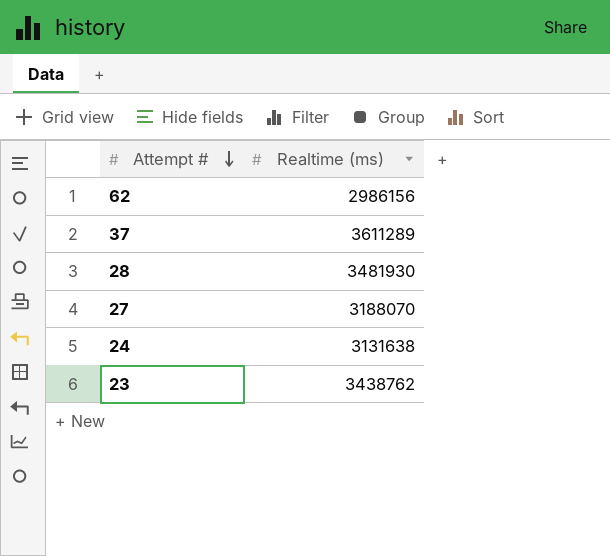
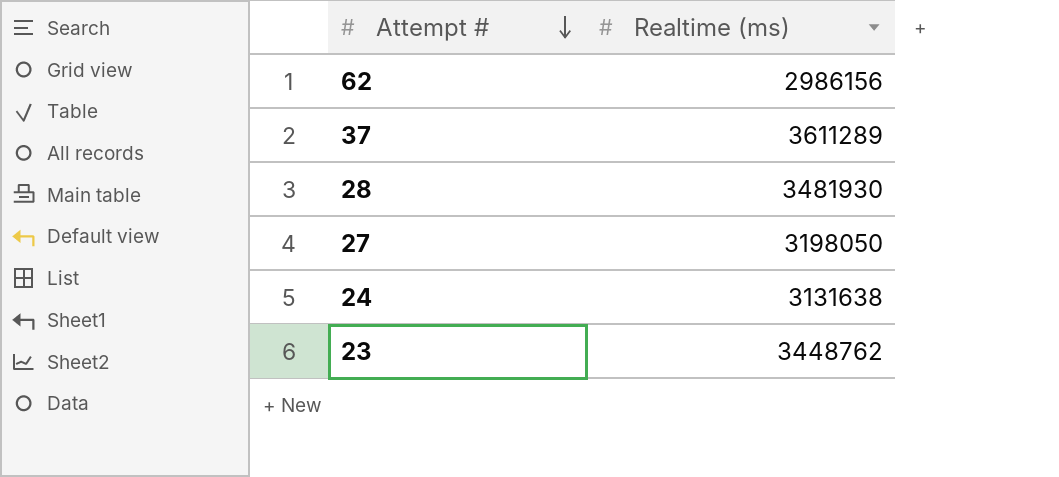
27 | Realtime (ms): 3188070 -> 3198050
23 | Realtime (ms): 3438762 -> 3448762

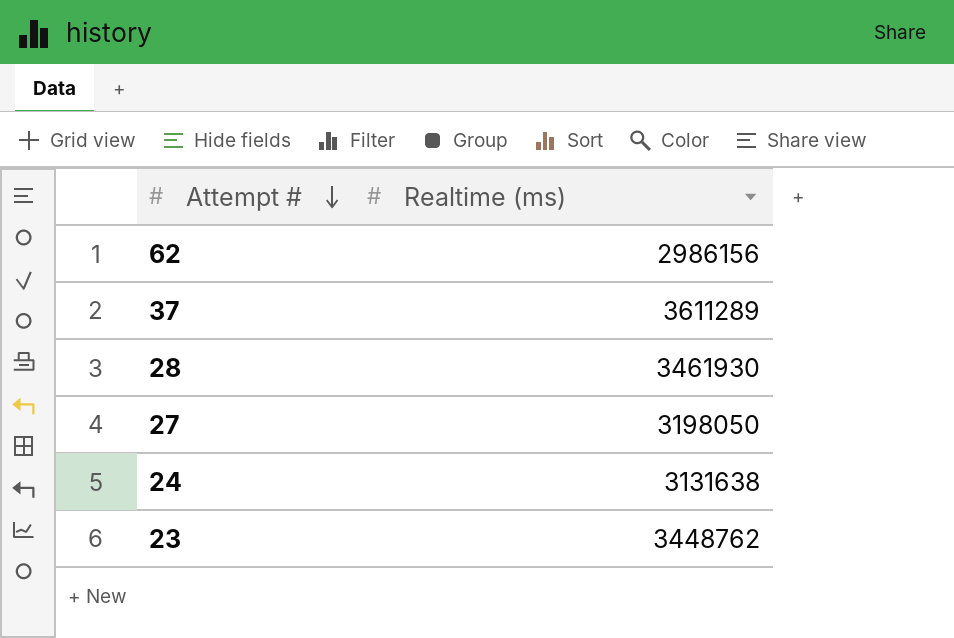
28 | Realtime (ms): 3481930 -> 3461930

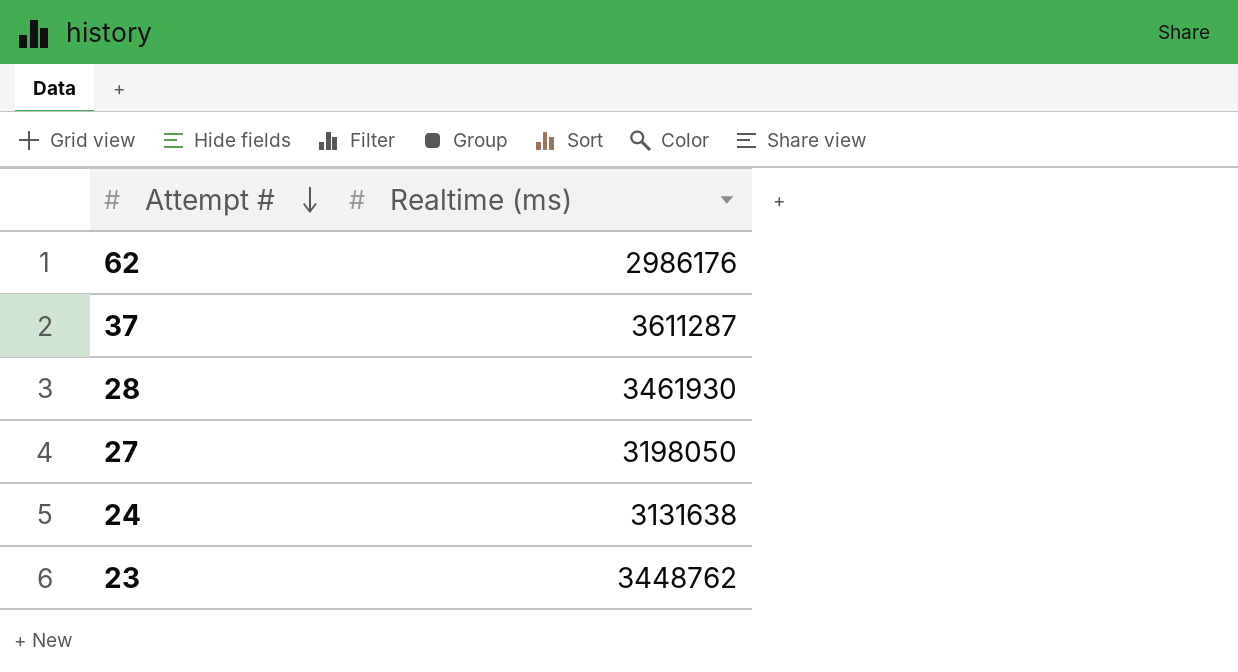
62 | Realtime (ms): 2986156 -> 2986176
37 | Realtime (ms): 3611289 -> 3611287

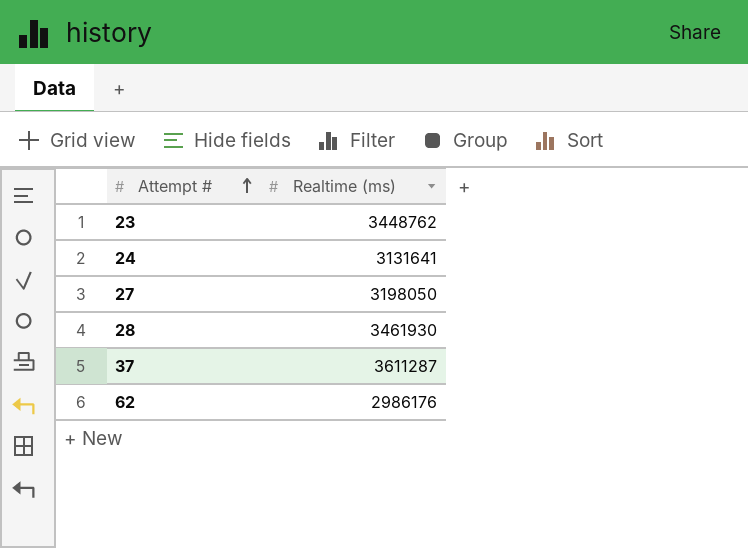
row order: Attempt # descending -> Attempt # ascending
24 | Realtime (ms): 3131638 -> 3131641

